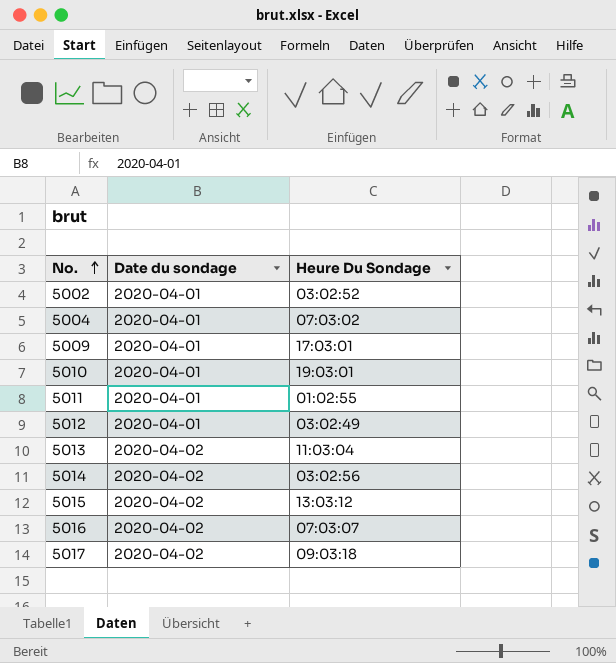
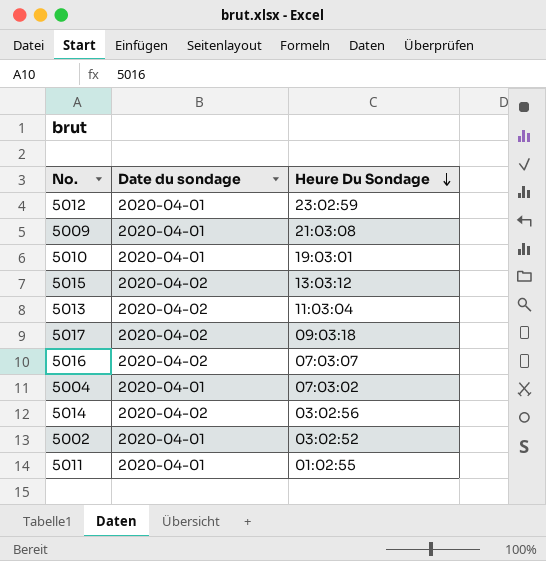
row order: No. ascending -> Heure Du Sondage descending
5012 | Heure Du Sondage: 03:02:49 -> 23:02:59
5009 | Heure Du Sondage: 17:03:01 -> 21:03:08

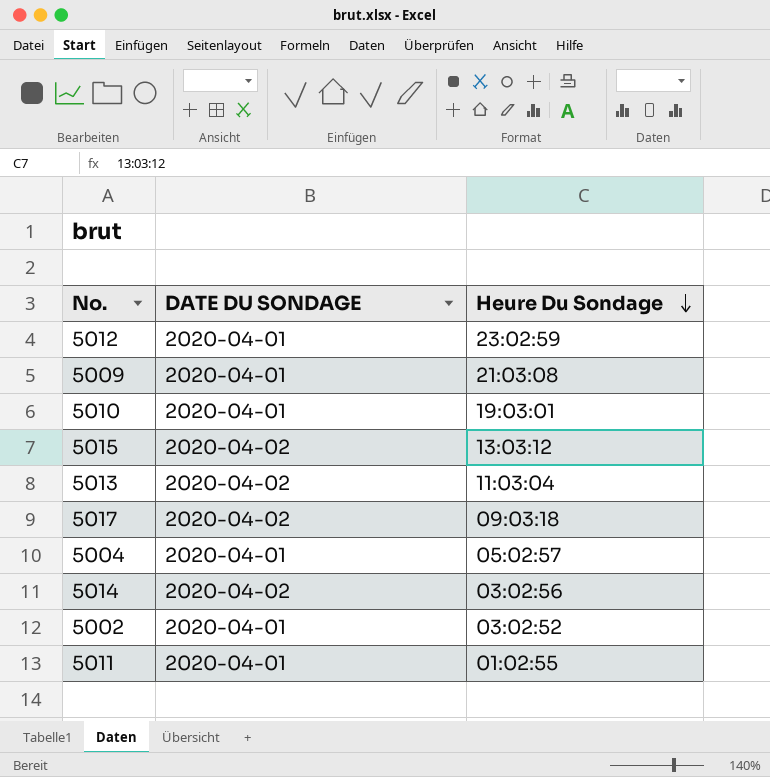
column name: Date du sondage -> DATE DU SONDAGE
row 5016: 2020-04-02 | 07:03:07 -> none
5004 | Heure Du Sondage: 07:03:02 -> 05:02:57

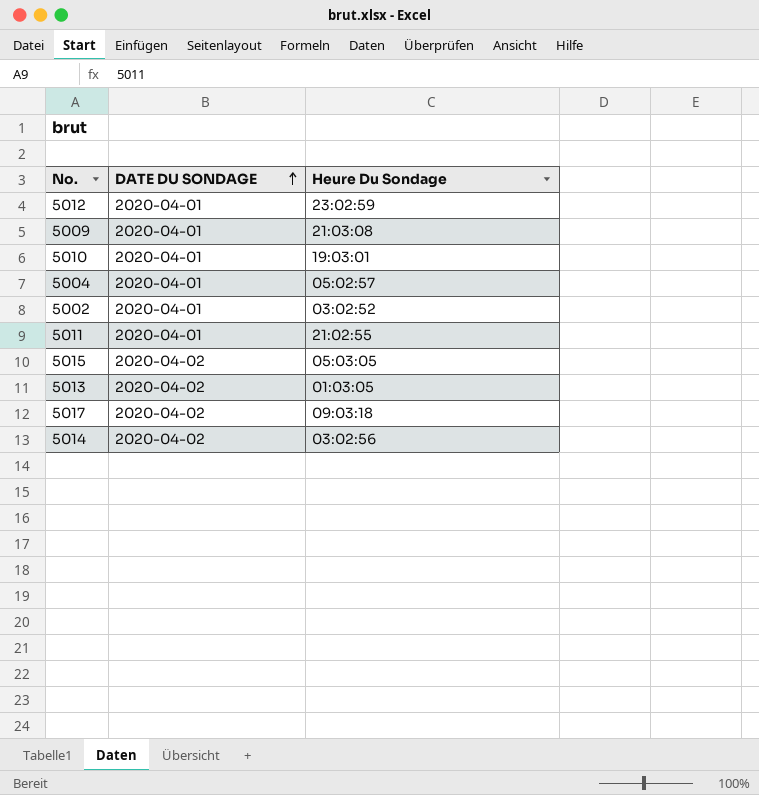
row order: Heure Du Sondage descending -> DATE DU SONDAGE ascending
5011 | Heure Du Sondage: 01:02:55 -> 21:02:55
5015 | Heure Du Sondage: 13:03:12 -> 05:03:05
5013 | Heure Du Sondage: 11:03:04 -> 01:03:05

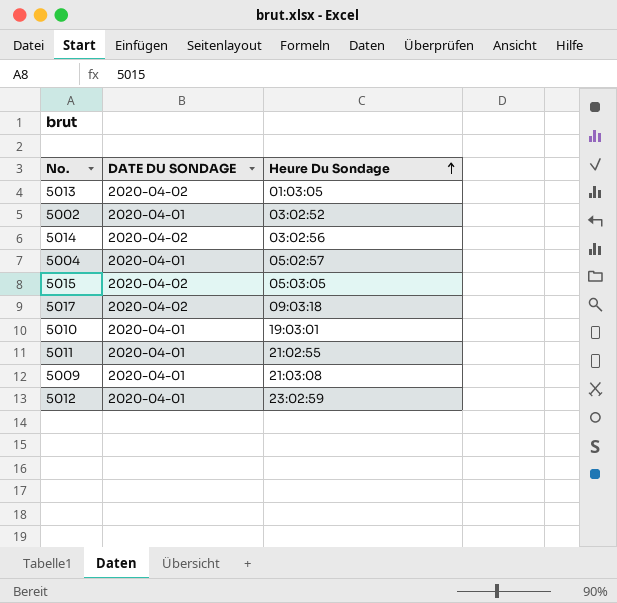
row order: DATE DU SONDAGE ascending -> Heure Du Sondage ascending

